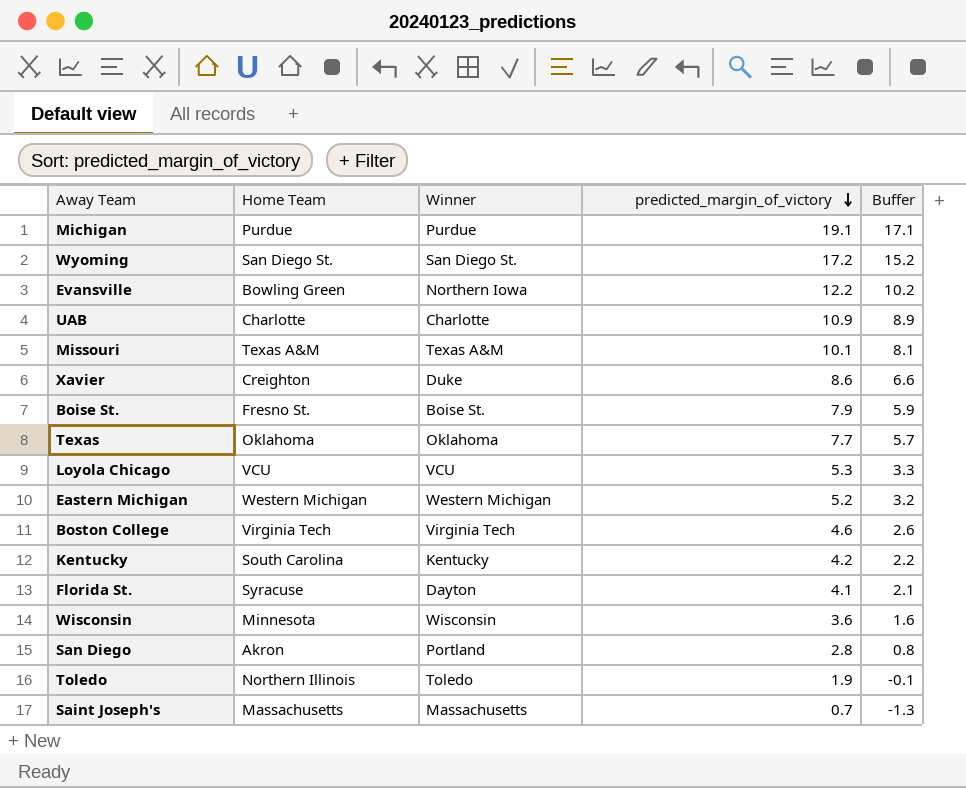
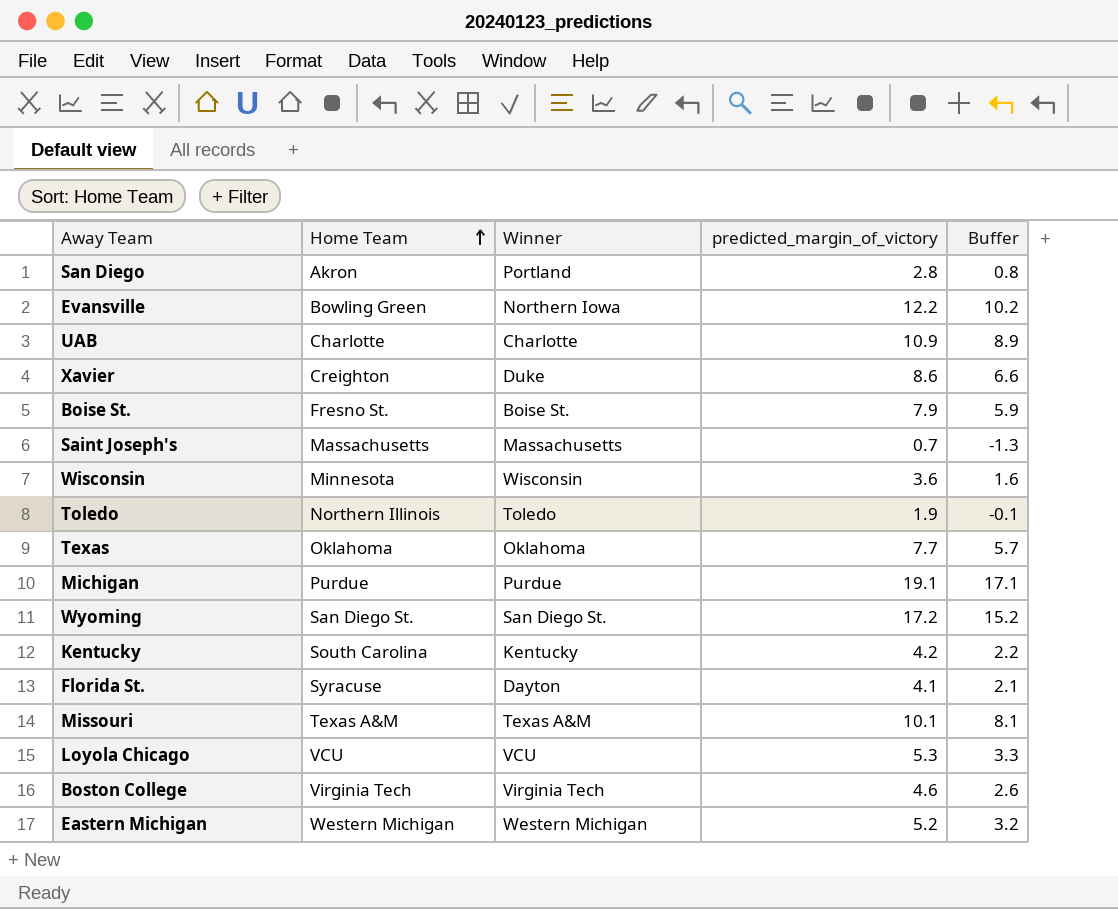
row order: predicted_margin_of_victory descending -> Home Team ascending

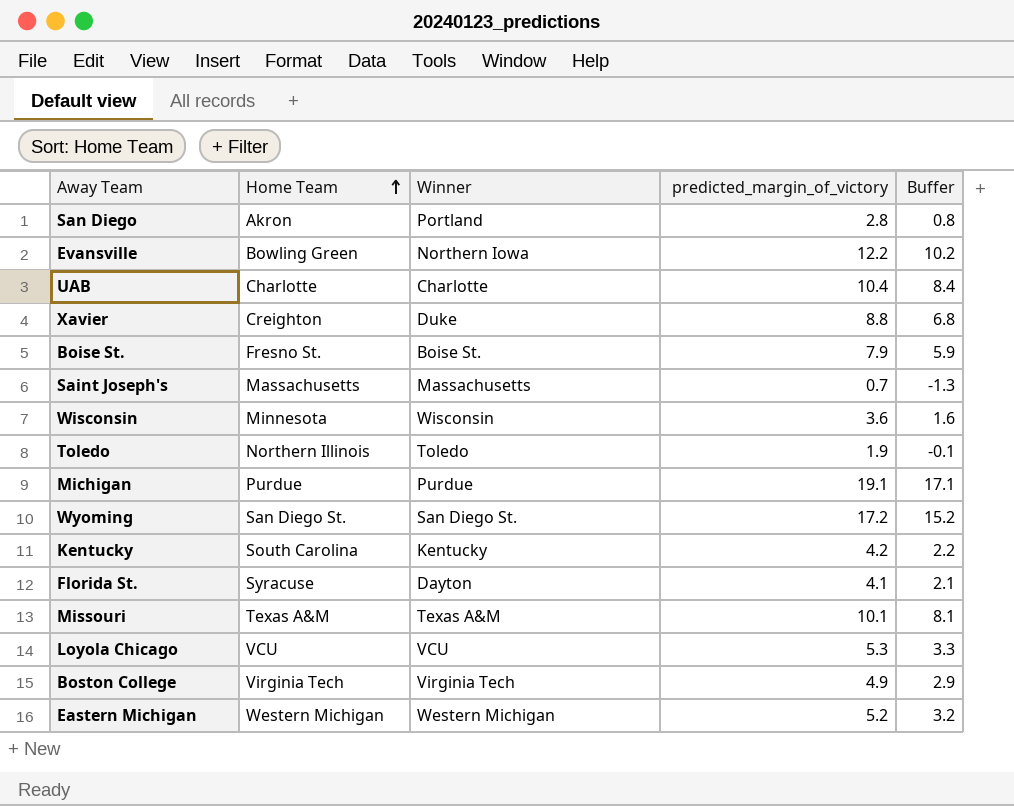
row Texas: Oklahoma | Oklahoma | 7.7 | 5.7 -> none
UAB | predicted_margin_of_victory: 10.9 -> 10.4
UAB | Buffer: 8.9 -> 8.4
Xavier | predicted_margin_of_victory: 8.6 -> 8.8
Xavier | Buffer: 6.6 -> 6.8
Boston College | predicted_margin_of_victory: 4.6 -> 4.9
Boston College | Buffer: 2.6 -> 2.9

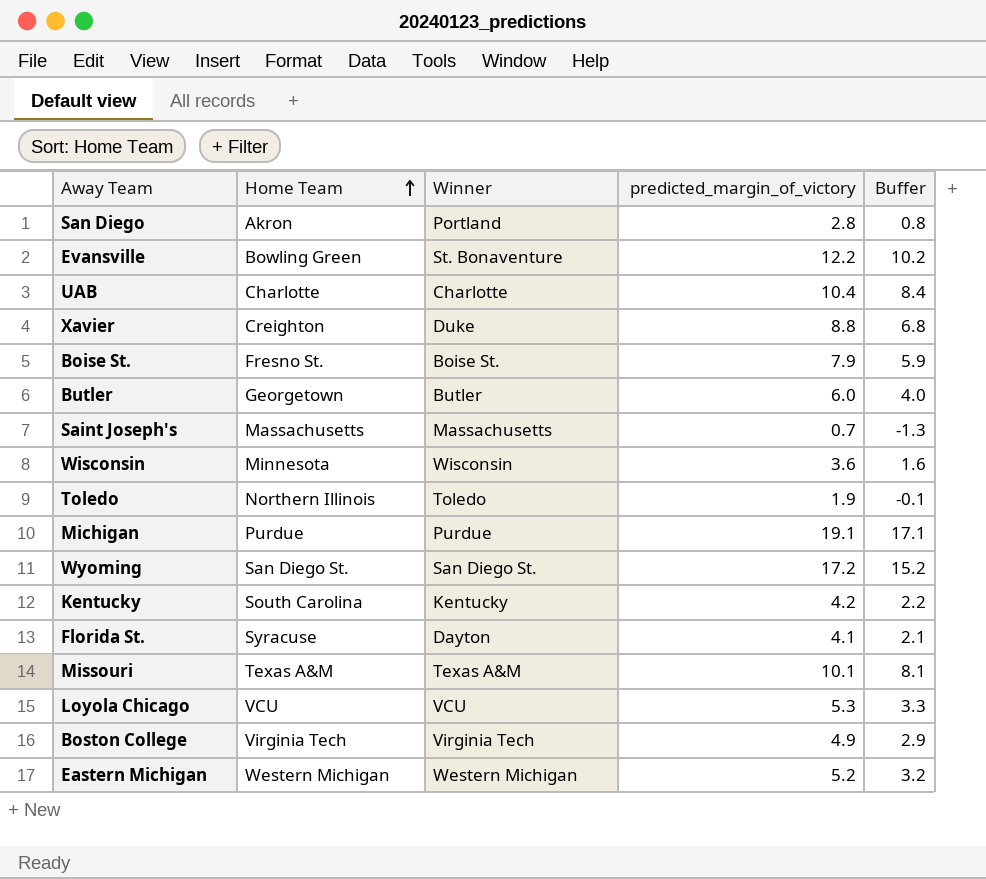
Evansville | Winner: Northern Iowa -> St. Bonaventure
row Butler: none -> Georgetown | Butler | 6.0 | 4.0

